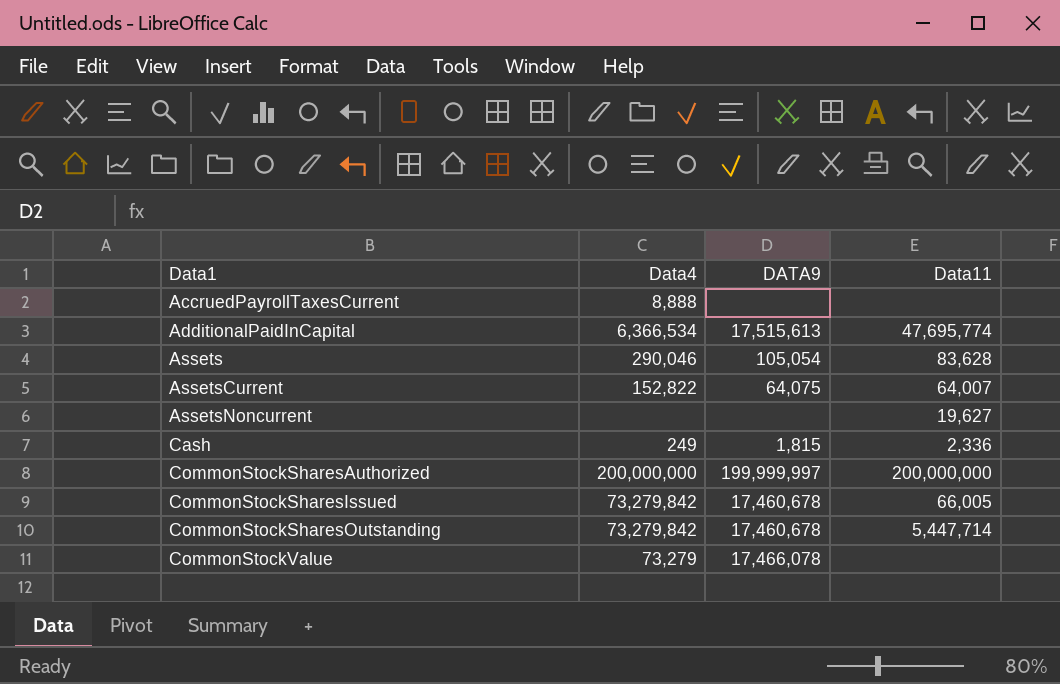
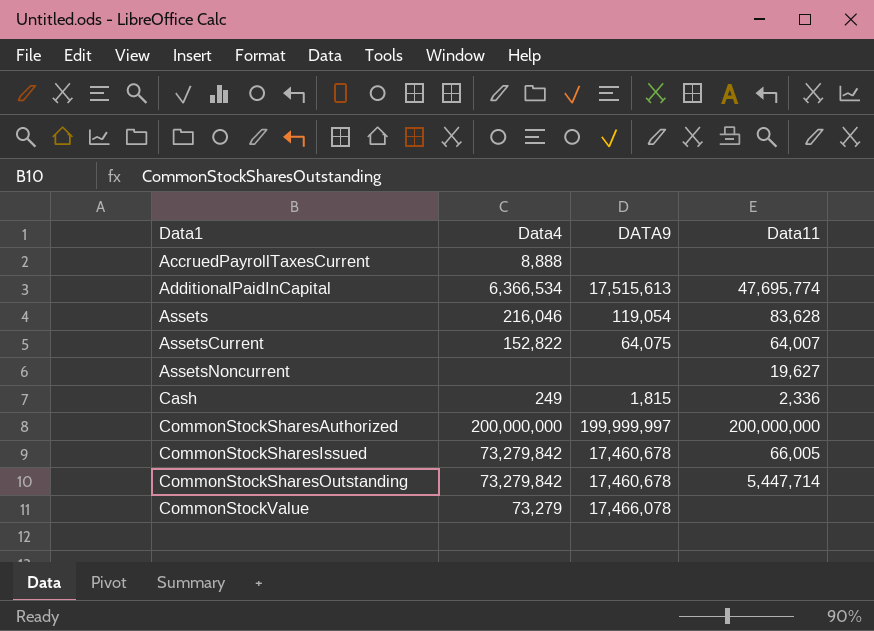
Assets | Data4: 290,046 -> 216,046
Assets | DATA9: 105,054 -> 119,054

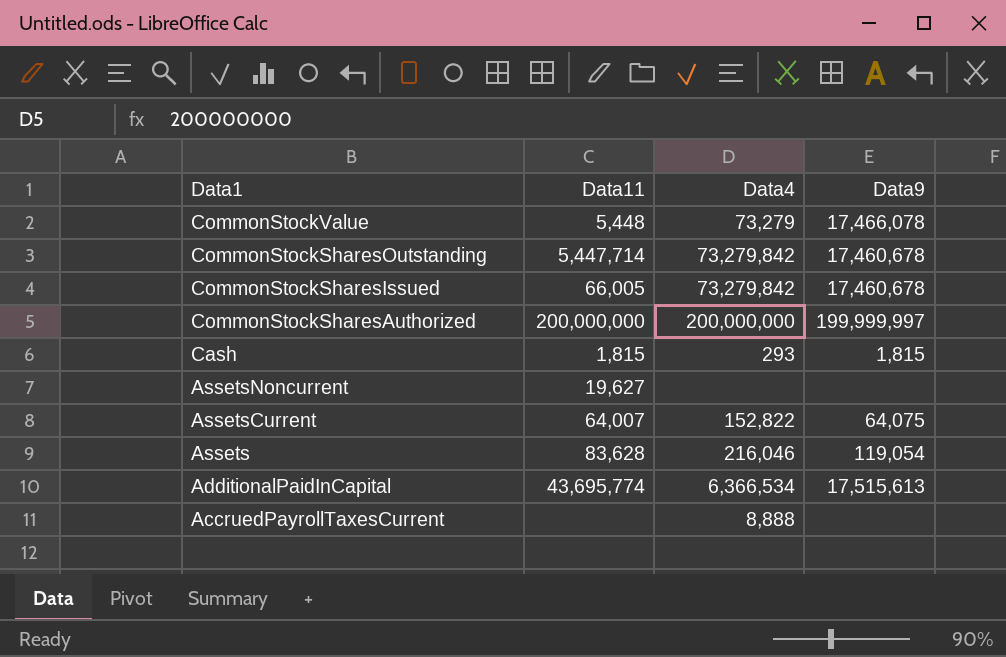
row order: Data1 ascending -> Data1 descending
column Data11 | position: 4 -> 2
column name: DATA9 -> Data9
CommonStockValue | Data11: none -> 5,448
Cash | Data11: 2,336 -> 1,815
Cash | Data4: 249 -> 293
AdditionalPaidInCapital | Data11: 47,695,774 -> 43,695,774

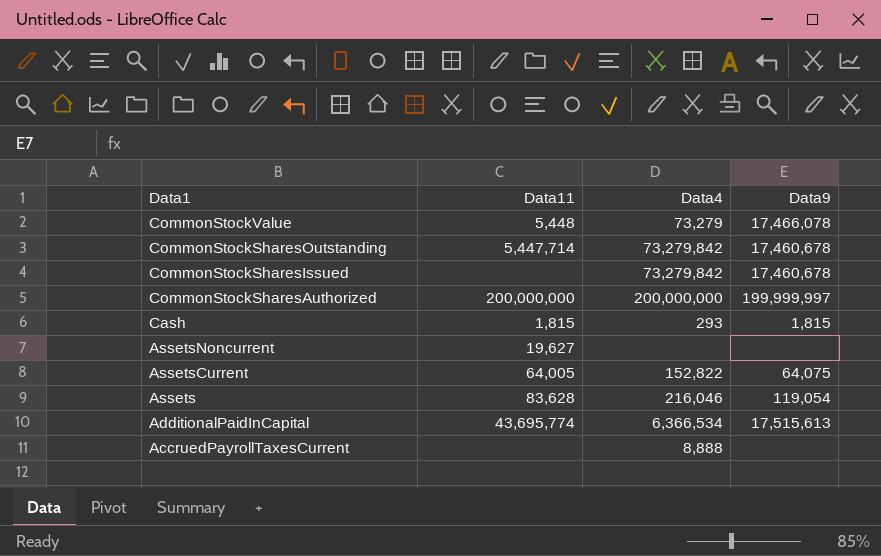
CommonStockSharesIssued | Data11: 66,005 -> none
AssetsCurrent | Data11: 64,007 -> 64,005

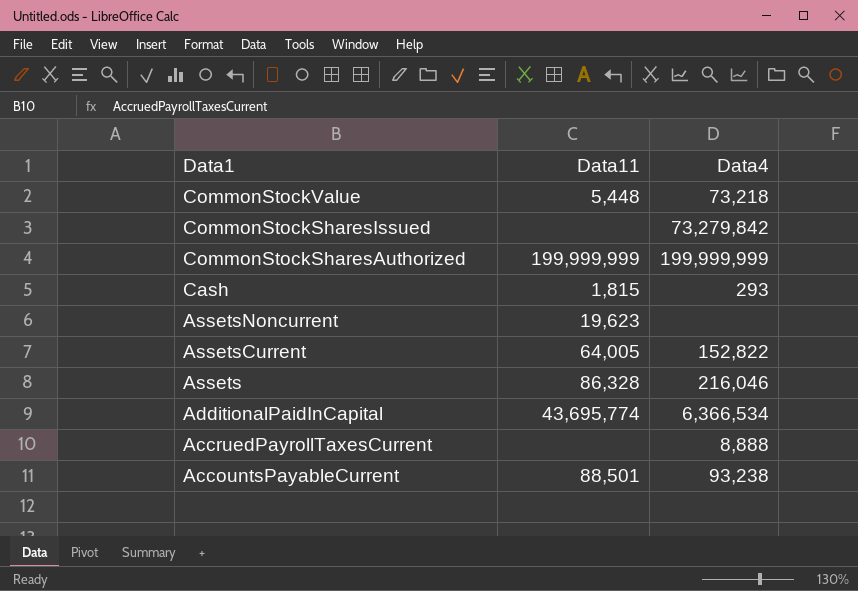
column Data9 | position: 4 -> none
row CommonStockSharesOutstanding: 5,447,714 | 73,279,842 | 17,460,678 -> none
CommonStockValue | Data4: 73,279 -> 73,218
CommonStockSharesAuthorized | Data11: 200,000,000 -> 199,999,999
CommonStockSharesAuthorized | Data4: 200,000,000 -> 199,999,999
AssetsNoncurrent | Data11: 19,627 -> 19,623
Assets | Data11: 83,628 -> 86,328
row AccountsPayableCurrent: none -> 88,501 | 93,238

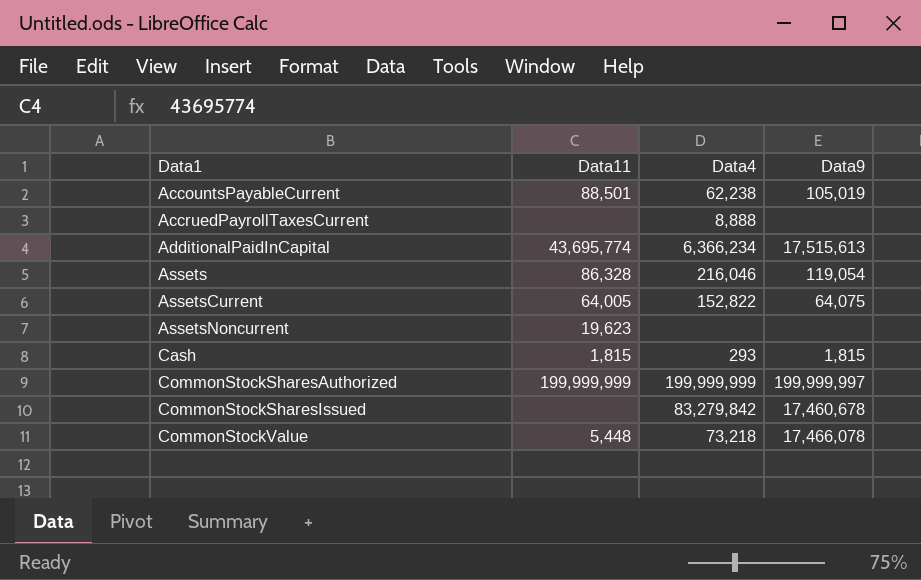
row order: Data1 descending -> Data1 ascending
column Data9 | position: none -> 4
AccountsPayableCurrent | Data4: 93,238 -> 62,238
AdditionalPaidInCapital | Data4: 6,366,534 -> 6,366,234
CommonStockSharesIssued | Data4: 73,279,842 -> 83,279,842

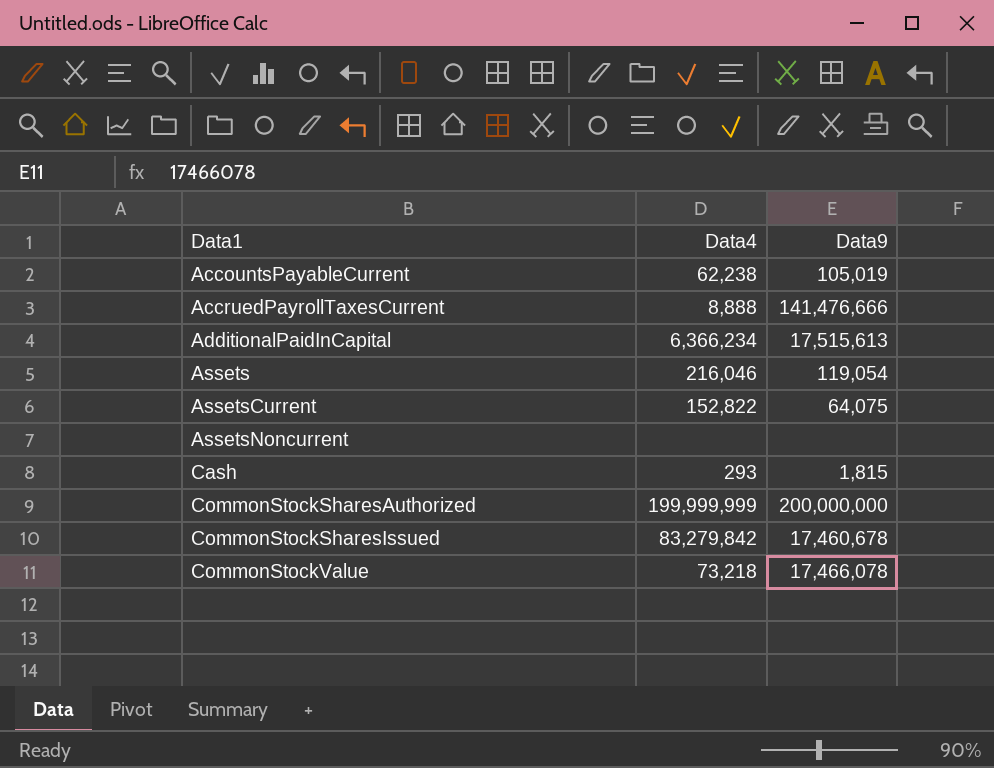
column Data11 | position: 2 -> none
AccruedPayrollTaxesCurrent | Data9: none -> 141,476,666
CommonStockSharesAuthorized | Data9: 199,999,997 -> 200,000,000

